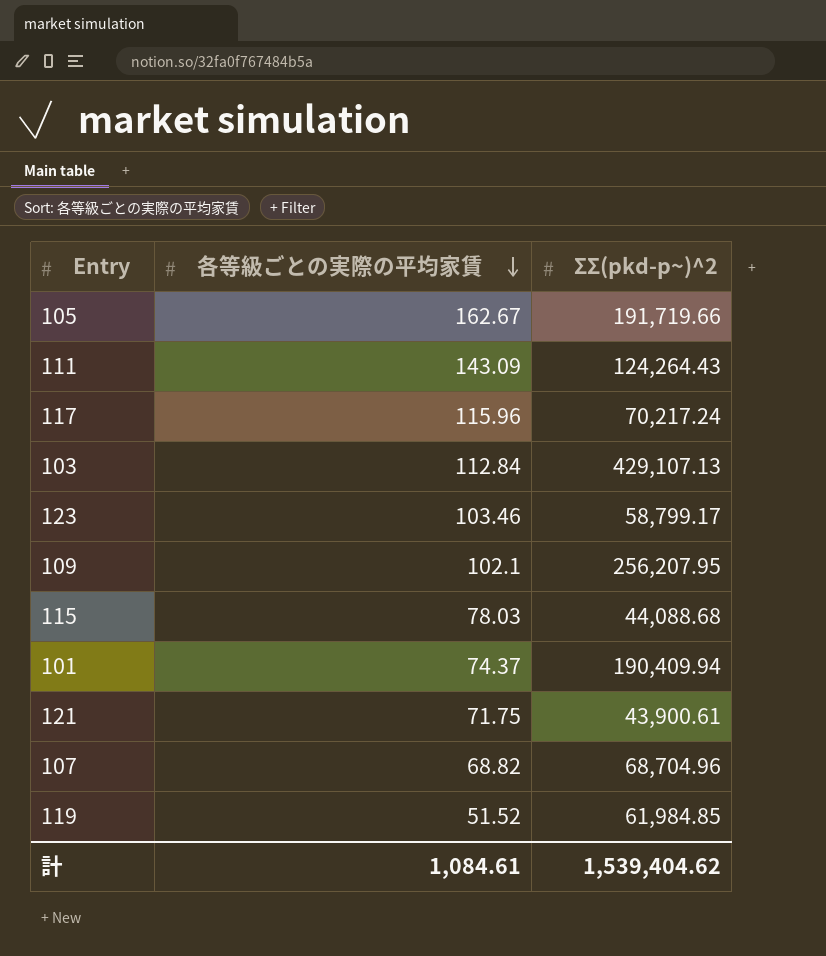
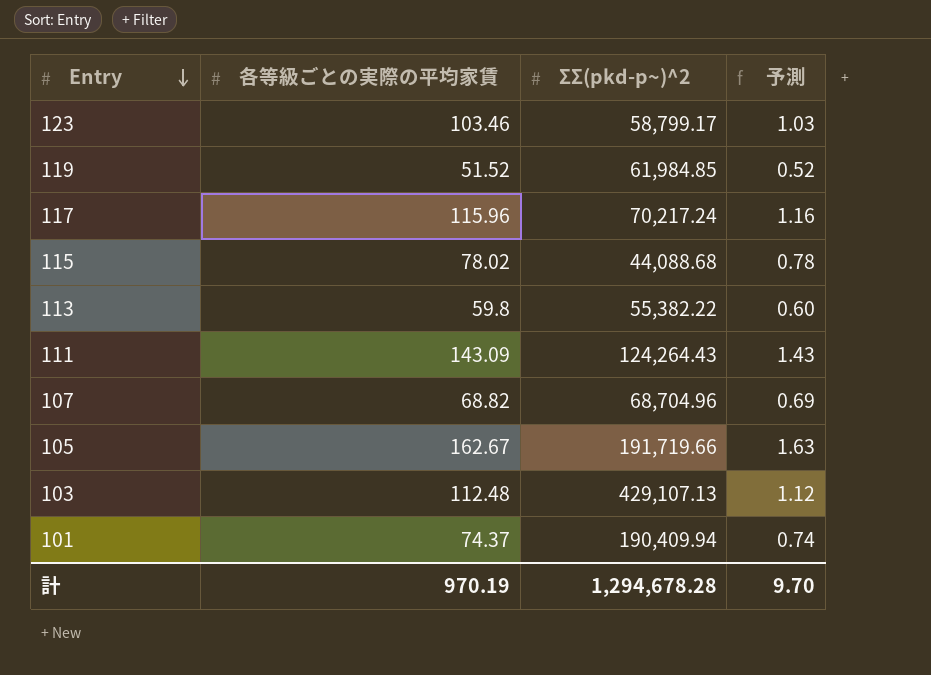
row order: 各等級ごとの実際の平均家賃 descending -> Entry descending
column 予測 | formula: none -> [各等級ごとの実際の平均家賃] * 0.01
row 109: 102.1 | 256,207.95 -> none
row 121: 71.75 | 43,900.61 -> none
115 | 各等級ごとの実際の平均家賃: 78.03 -> 78.02
row 113: none -> 59.8 | 55,382.22 | 0.60
103 | 各等級ごとの実際の平均家賃: 112.84 -> 112.48
計 | 各等級ごとの実際の平均家賃: 1,084.61 -> 970.19
計 | ΣΣ(pkd-p~)^2: 1,539,404.62 -> 1,294,678.28

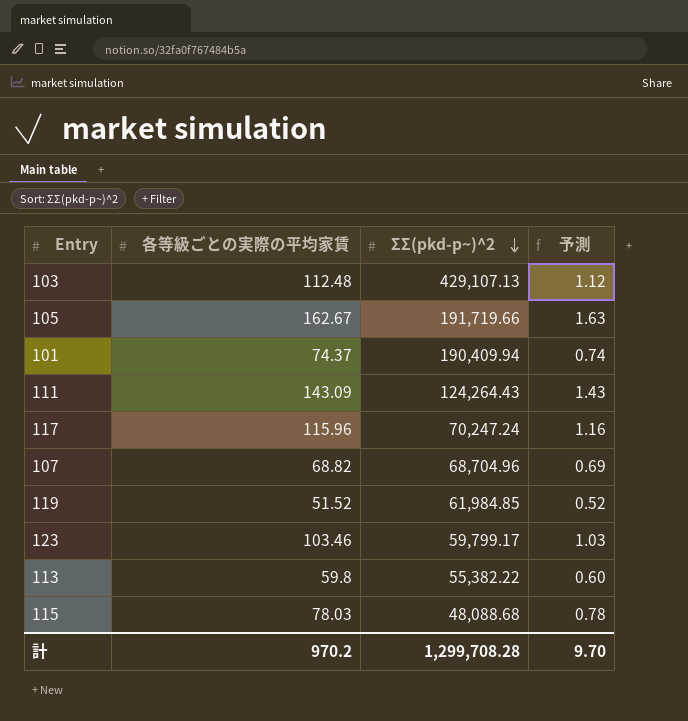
row order: Entry descending -> ΣΣ(pkd-p~)^2 descending
117 | ΣΣ(pkd-p~)^2: 70,217.24 -> 70,247.24
123 | ΣΣ(pkd-p~)^2: 58,799.17 -> 59,799.17
115 | 各等級ごとの実際の平均家賃: 78.02 -> 78.03
115 | ΣΣ(pkd-p~)^2: 44,088.68 -> 48,088.68
計 | 各等級ごとの実際の平均家賃: 970.19 -> 970.2
計 | ΣΣ(pkd-p~)^2: 1,294,678.28 -> 1,299,708.28

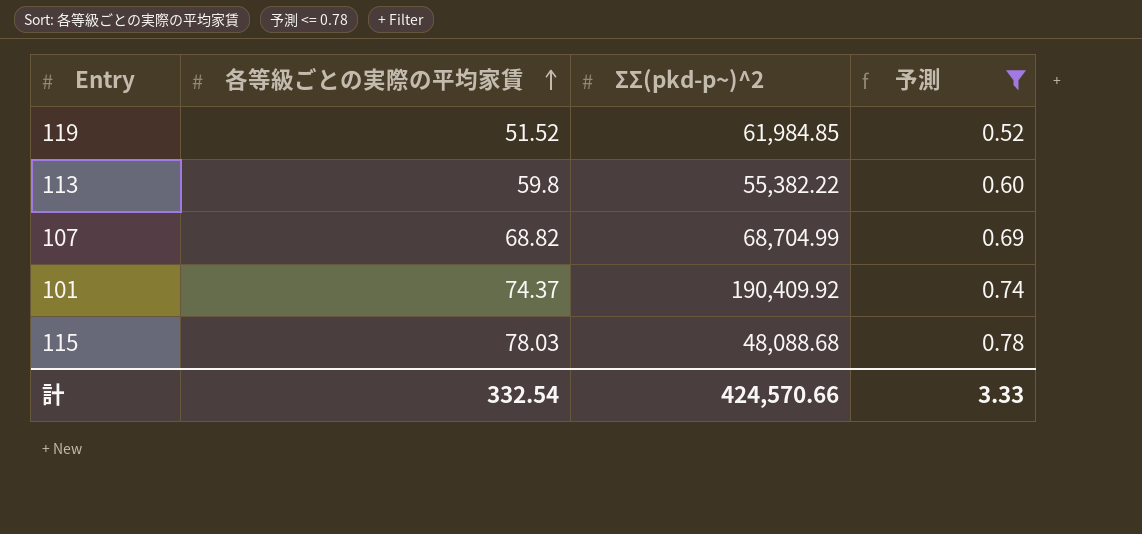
filter: none -> 予測 <= 0.78
row order: ΣΣ(pkd-p~)^2 descending -> 各等級ごとの実際の平均家賃 ascending
107 | ΣΣ(pkd-p~)^2: 68,704.96 -> 68,704.99
101 | ΣΣ(pkd-p~)^2: 190,409.94 -> 190,409.92
計 | 各等級ごとの実際の平均家賃: 970.2 -> 332.54
計 | ΣΣ(pkd-p~)^2: 1,299,708.28 -> 424,570.66
計 | 予測: 9.70 -> 3.33

